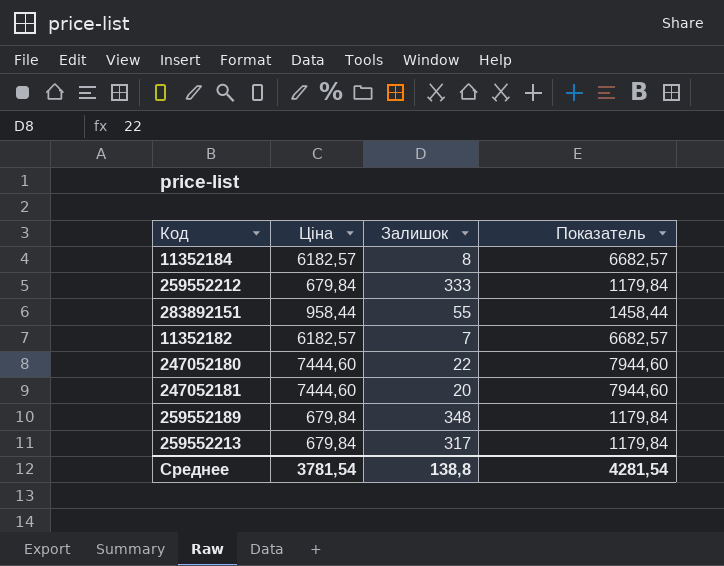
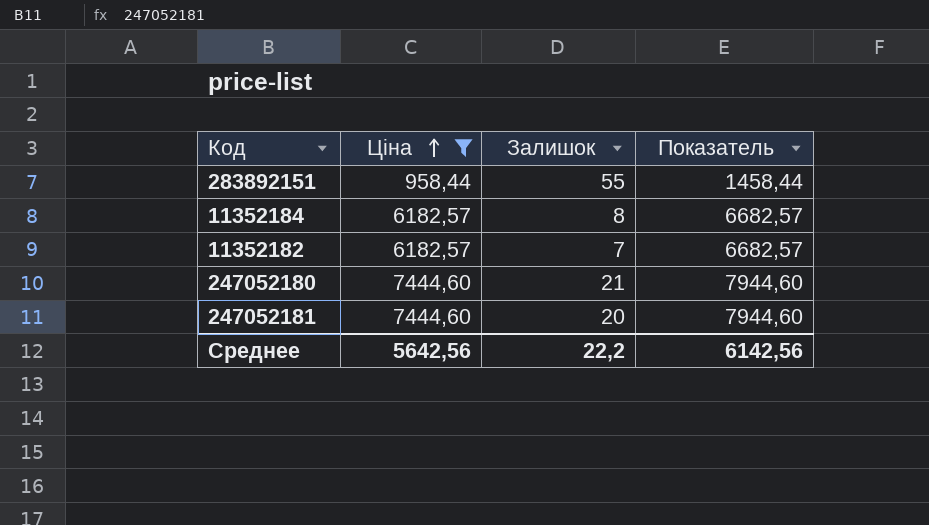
filter: none -> Ціна != 679,84
row order: none -> Ціна ascending
247052180 | Залишок: 22 -> 21
Среднее | Ціна: 3781,54 -> 5642,56
Среднее | Залишок: 138,8 -> 22,2
Среднее | Показатель: 4281,54 -> 6142,56

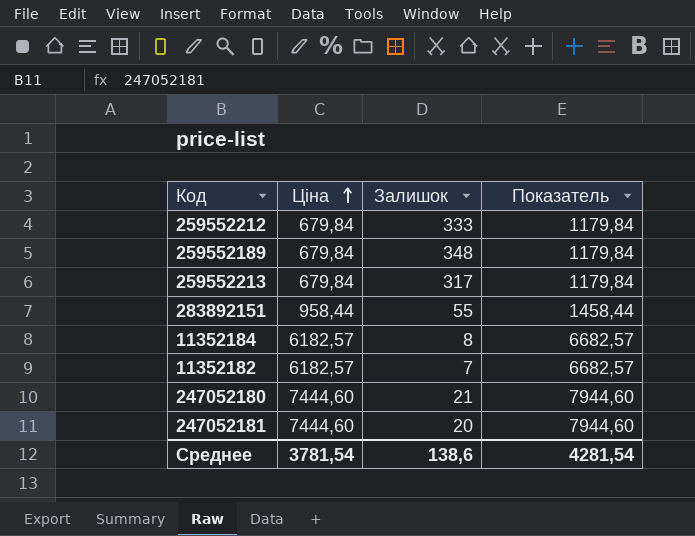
filter: Ціна != 679,84 -> none
Среднее | Ціна: 5642,56 -> 3781,54
Среднее | Залишок: 22,2 -> 138,6
Среднее | Показатель: 6142,56 -> 4281,54

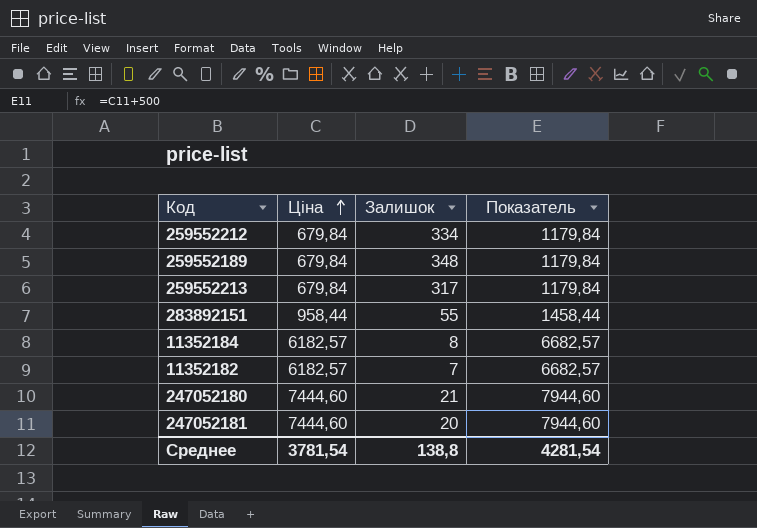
259552212 | Залишок: 333 -> 334
Среднее | Залишок: 138,6 -> 138,8

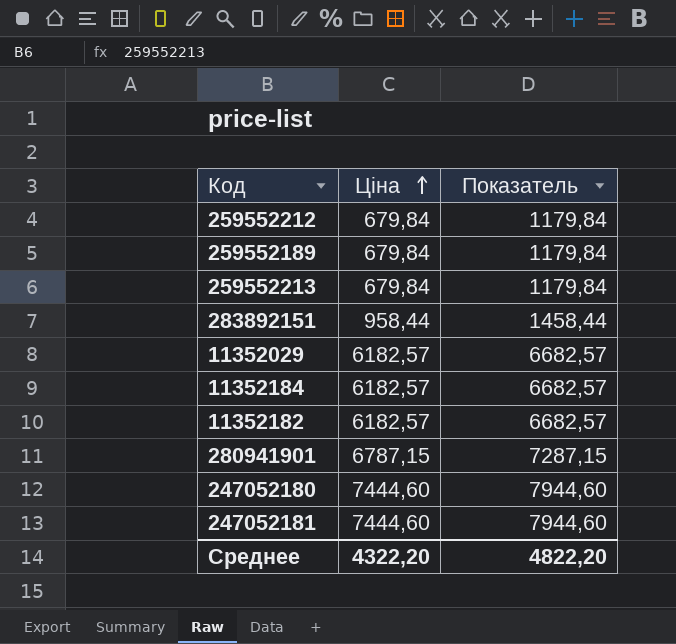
column Залишок | position: 3 -> none
row 11352029: none -> 6182,57 | 6682,57
row 280941901: none -> 6787,15 | 7287,15
Среднее | Ціна: 3781,54 -> 4322,20
Среднее | Показатель: 4281,54 -> 4822,20

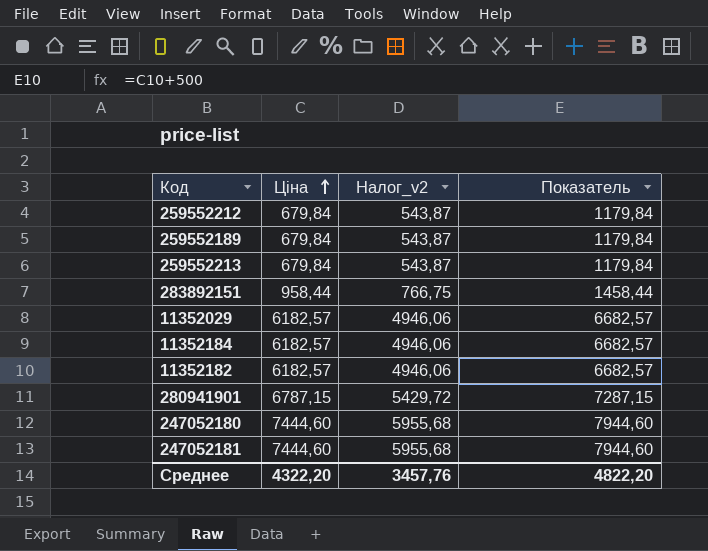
column Налог_v2 | formula: none -> [Ціна] * 0,8

